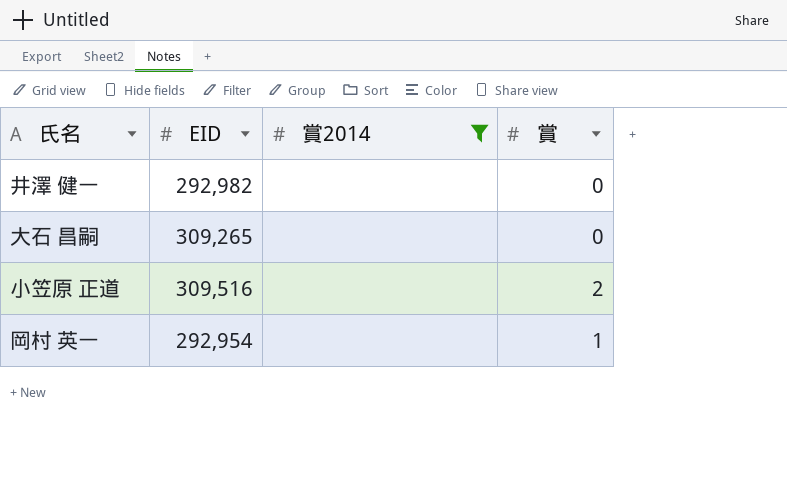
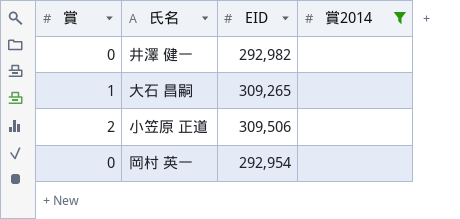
column 賞 | position: 4 -> 1
大石 昌嗣 | 賞: 0 -> 1
小笠原 正道 | EID: 309,516 -> 309,506
岡村 英一 | 賞: 1 -> 0

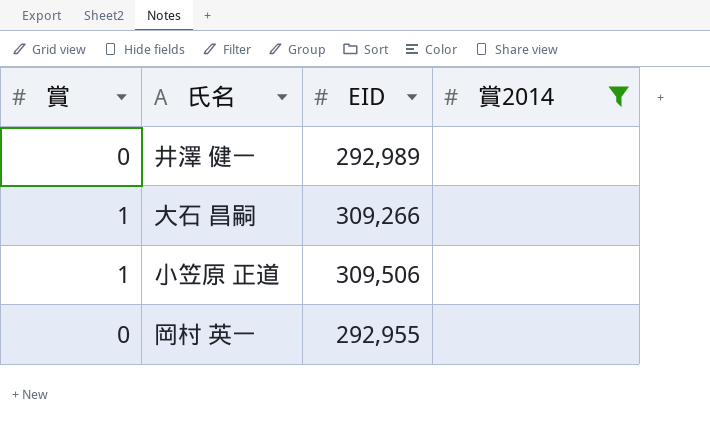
井澤 健一 | EID: 292,982 -> 292,989
大石 昌嗣 | EID: 309,265 -> 309,266
小笠原 正道 | 賞: 2 -> 1
岡村 英一 | EID: 292,954 -> 292,955

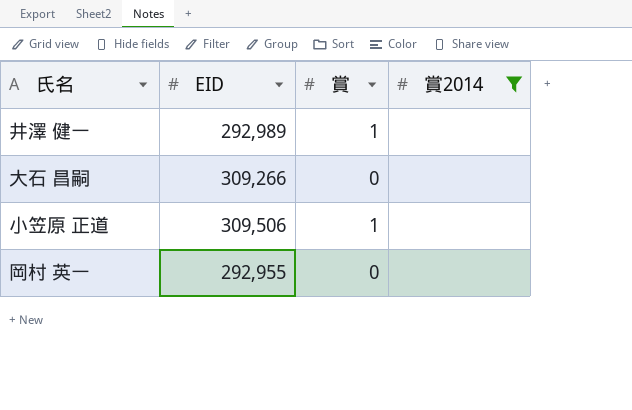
column 賞 | position: 1 -> 3
井澤 健一 | 賞: 0 -> 1
大石 昌嗣 | 賞: 1 -> 0

